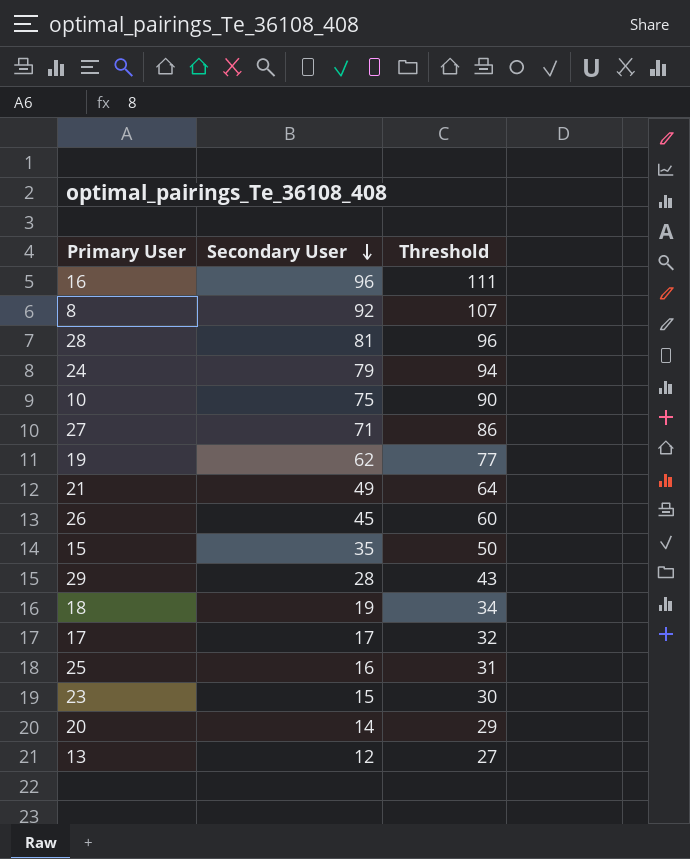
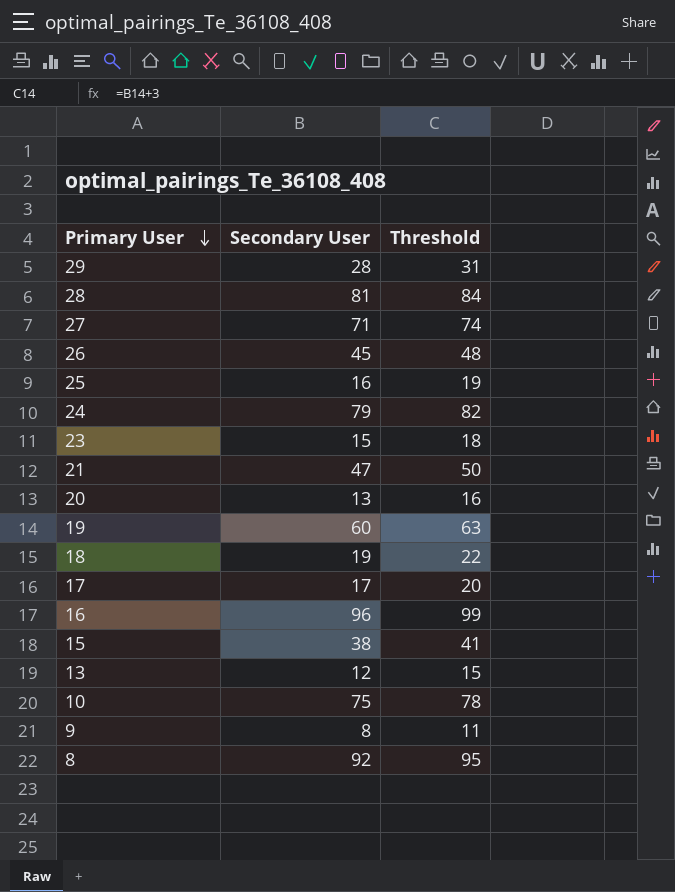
row order: Secondary User descending -> Primary User descending
column Threshold | formula: [Secondary User] + 15 -> [Secondary User] + 3
21 | Secondary User: 49 -> 47
20 | Secondary User: 14 -> 13
19 | Secondary User: 62 -> 60
15 | Secondary User: 35 -> 38
row 9: none -> 8 | 11

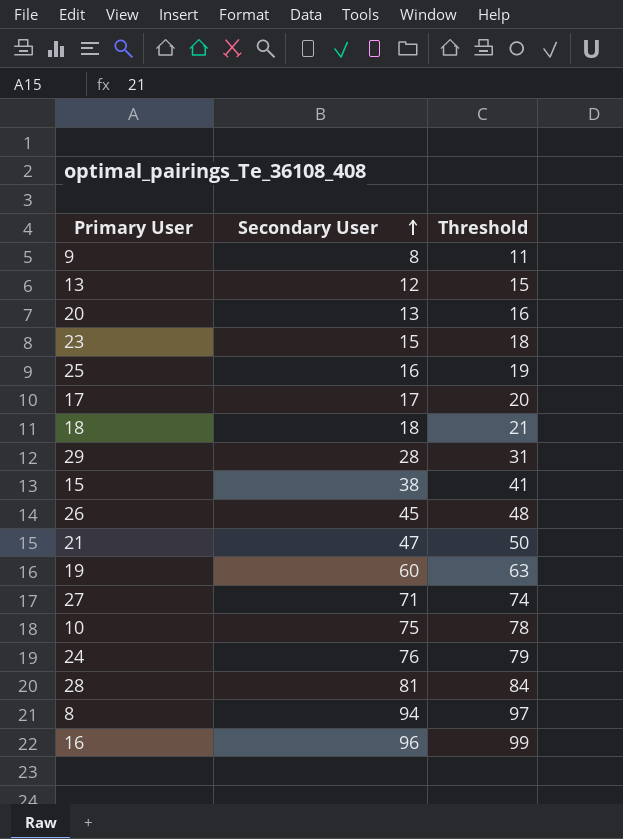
row order: Primary User descending -> Secondary User ascending
18 | Secondary User: 19 -> 18
18 | Threshold: 22 -> 21
24 | Secondary User: 79 -> 76
24 | Threshold: 82 -> 79
8 | Secondary User: 92 -> 94
8 | Threshold: 95 -> 97

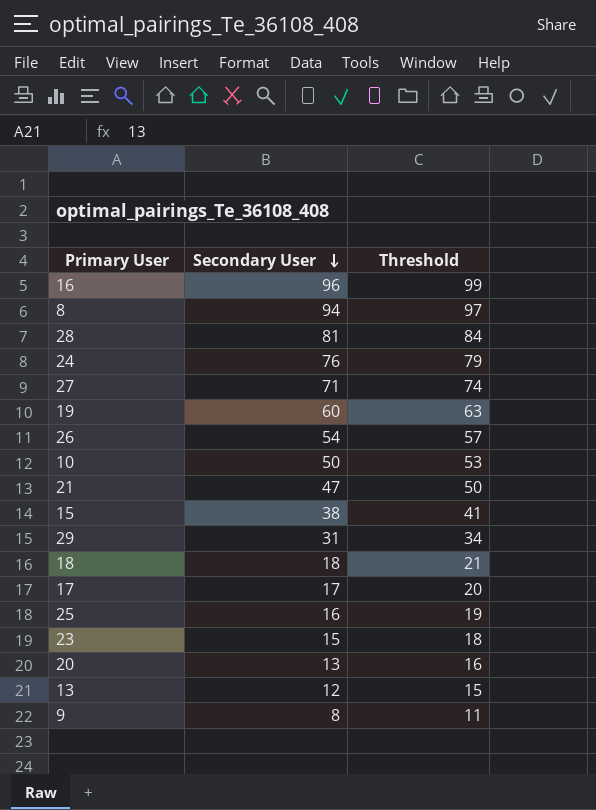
row order: Secondary User ascending -> Secondary User descending
26 | Secondary User: 45 -> 54
26 | Threshold: 48 -> 57
10 | Secondary User: 75 -> 50
10 | Threshold: 78 -> 53
29 | Secondary User: 28 -> 31
29 | Threshold: 31 -> 34

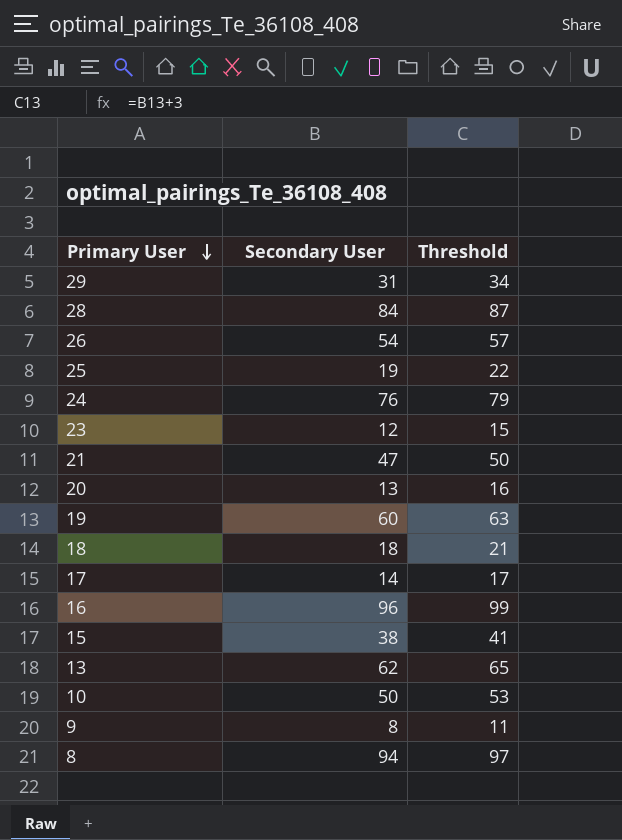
row order: Secondary User descending -> Primary User descending
row 27: 71 | 74 -> none
28 | Secondary User: 81 -> 84
28 | Threshold: 84 -> 87
25 | Secondary User: 16 -> 19
25 | Threshold: 19 -> 22
23 | Secondary User: 15 -> 12
23 | Threshold: 18 -> 15
17 | Secondary User: 17 -> 14
17 | Threshold: 20 -> 17
13 | Secondary User: 12 -> 62
13 | Threshold: 15 -> 65

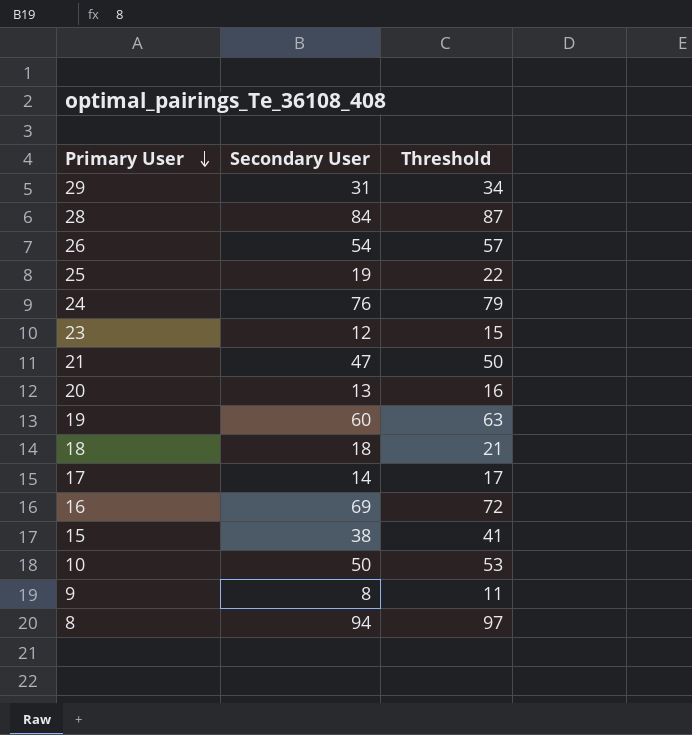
row 13: 62 | 65 -> none
16 | Secondary User: 96 -> 69
16 | Threshold: 99 -> 72

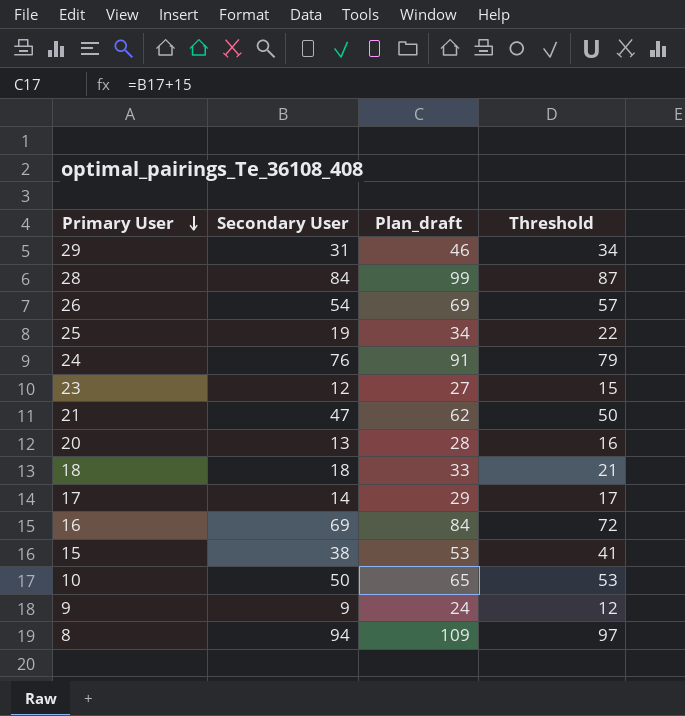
column Plan_draft | formula: none -> [Secondary User] + 15
row 19: 60 | 63 -> none
9 | Secondary User: 8 -> 9
9 | Threshold: 11 -> 12

